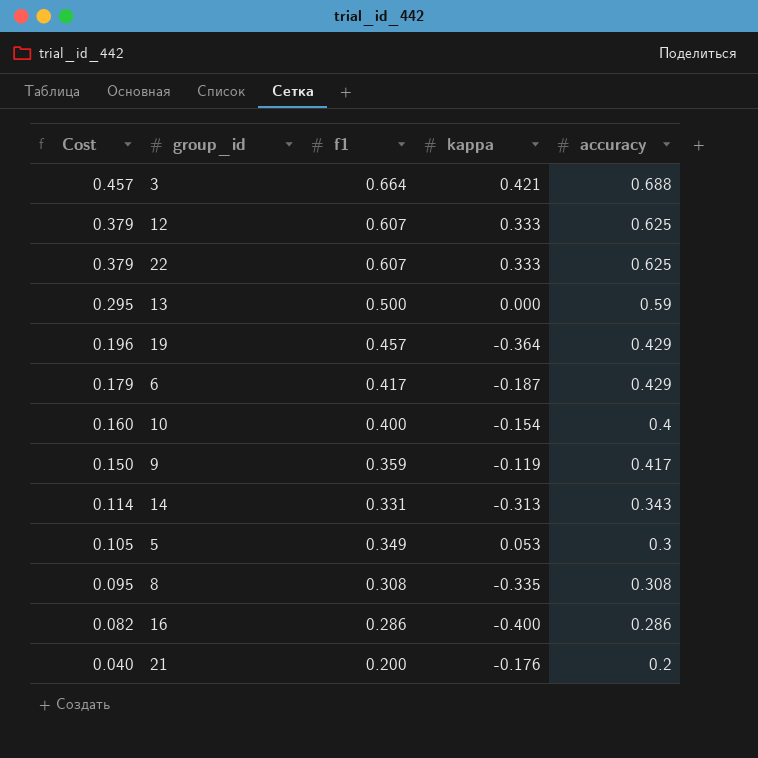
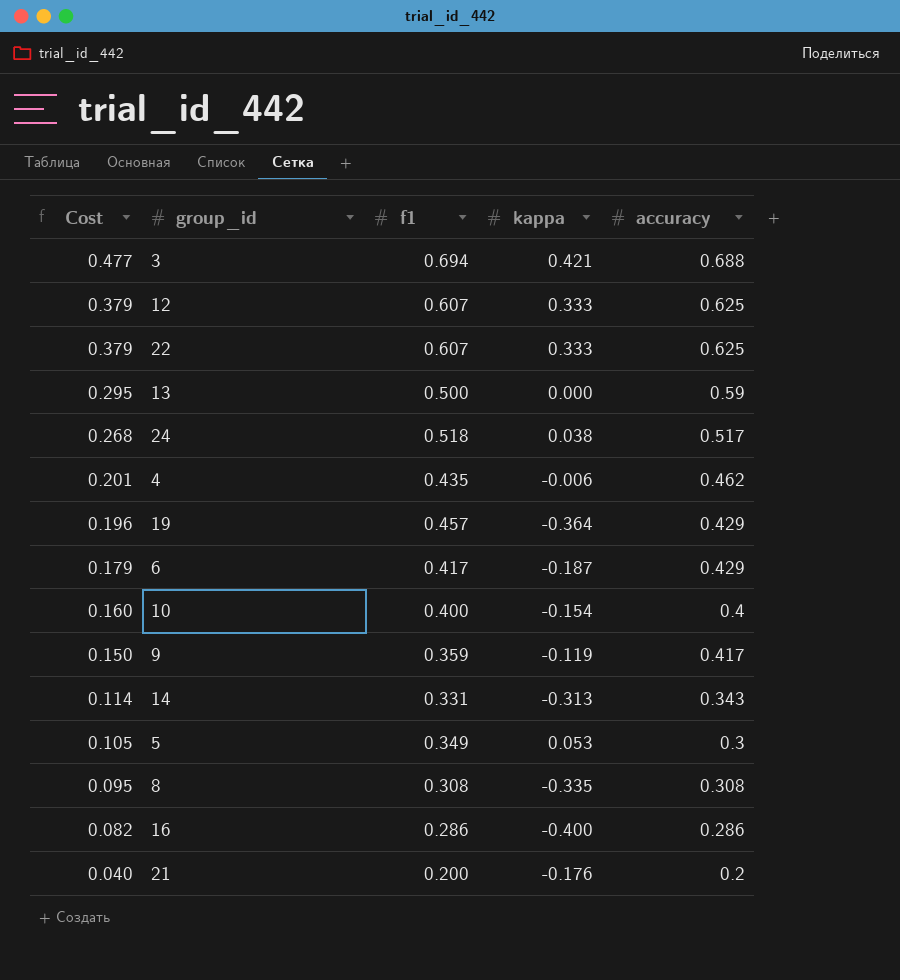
3 | Cost: 0.457 -> 0.477
3 | f1: 0.664 -> 0.694
row 24: none -> 0.268 | 0.518 | 0.038 | 0.517
row 4: none -> 0.201 | 0.435 | -0.006 | 0.462

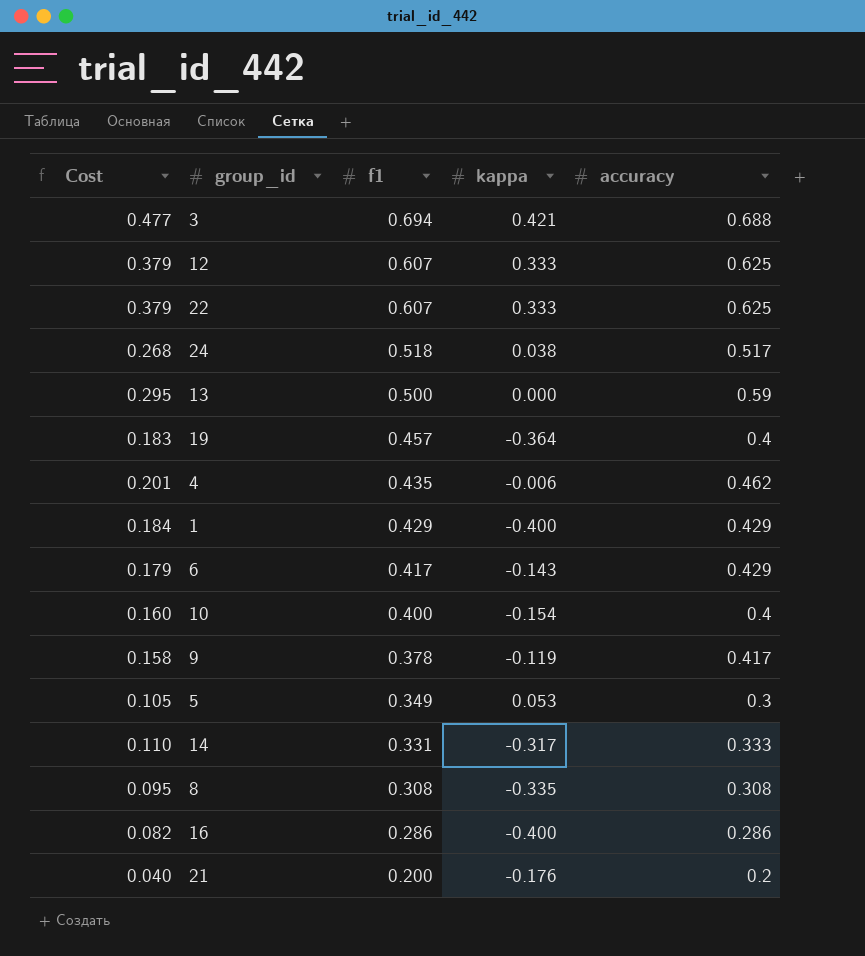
row order: Cost descending -> f1 descending
19 | Cost: 0.196 -> 0.183
19 | accuracy: 0.429 -> 0.4
row 1: none -> 0.184 | 0.429 | -0.400 | 0.429
6 | kappa: -0.187 -> -0.143
9 | Cost: 0.150 -> 0.158
9 | f1: 0.359 -> 0.378
14 | Cost: 0.114 -> 0.110
14 | kappa: -0.313 -> -0.317
14 | accuracy: 0.343 -> 0.333

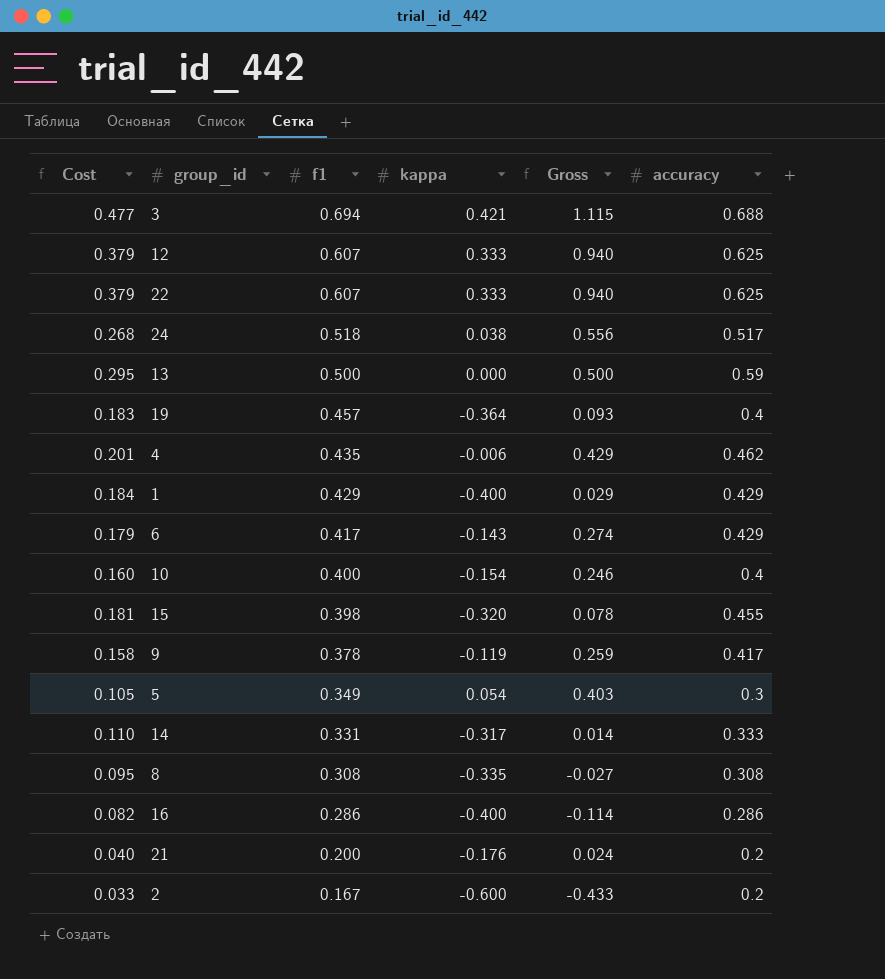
column Gross | formula: none -> [f1] + [kappa]
row 15: none -> 0.181 | 0.398 | -0.320 | 0.078 | 0.455
5 | kappa: 0.053 -> 0.054
row 2: none -> 0.033 | 0.167 | -0.600 | -0.433 | 0.2

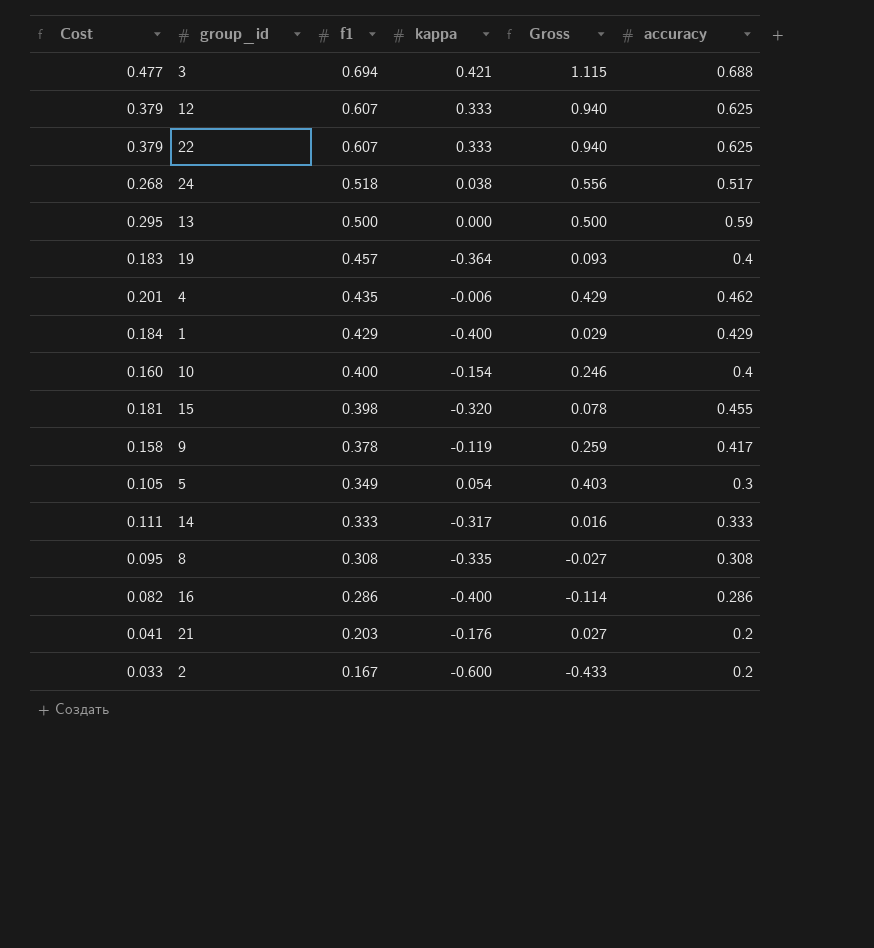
row 6: 0.179 | 0.417 | -0.143 | 0.274 | 0.429 -> none
14 | Cost: 0.110 -> 0.111
14 | f1: 0.331 -> 0.333
14 | Gross: 0.014 -> 0.016
21 | Cost: 0.040 -> 0.041
21 | f1: 0.200 -> 0.203
21 | Gross: 0.024 -> 0.027

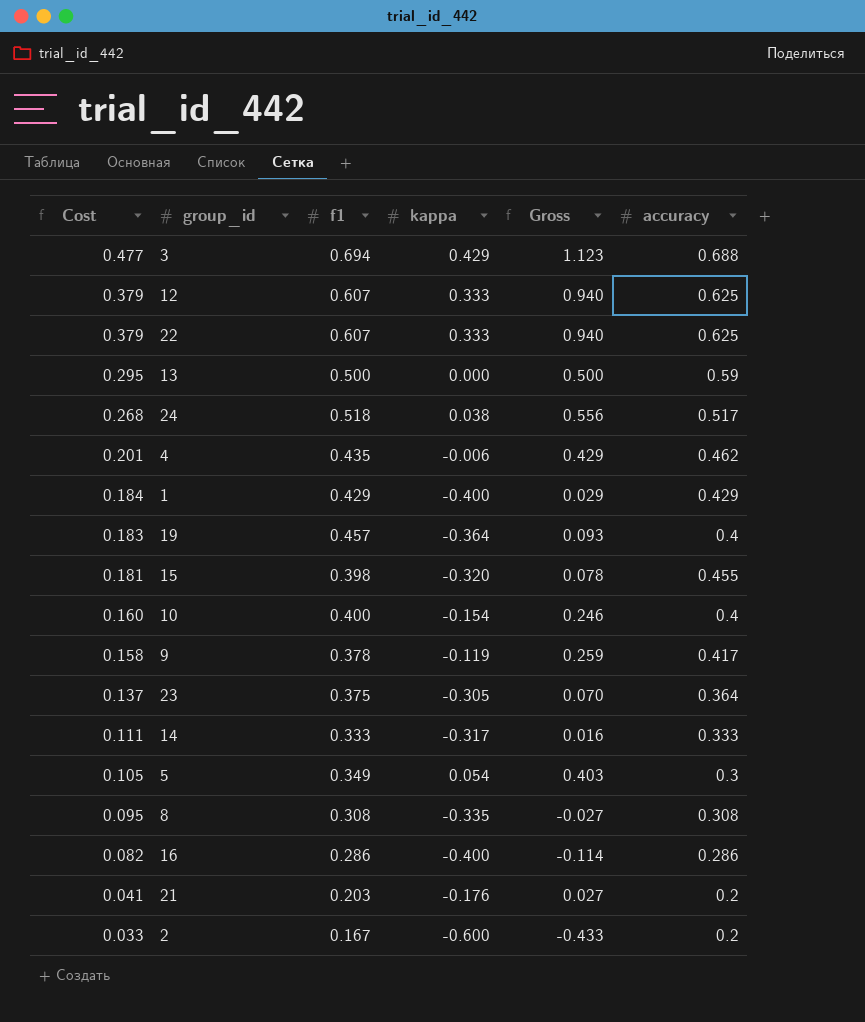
row order: f1 descending -> Cost descending
3 | kappa: 0.421 -> 0.429
3 | Gross: 1.115 -> 1.123
row 23: none -> 0.137 | 0.375 | -0.305 | 0.070 | 0.364

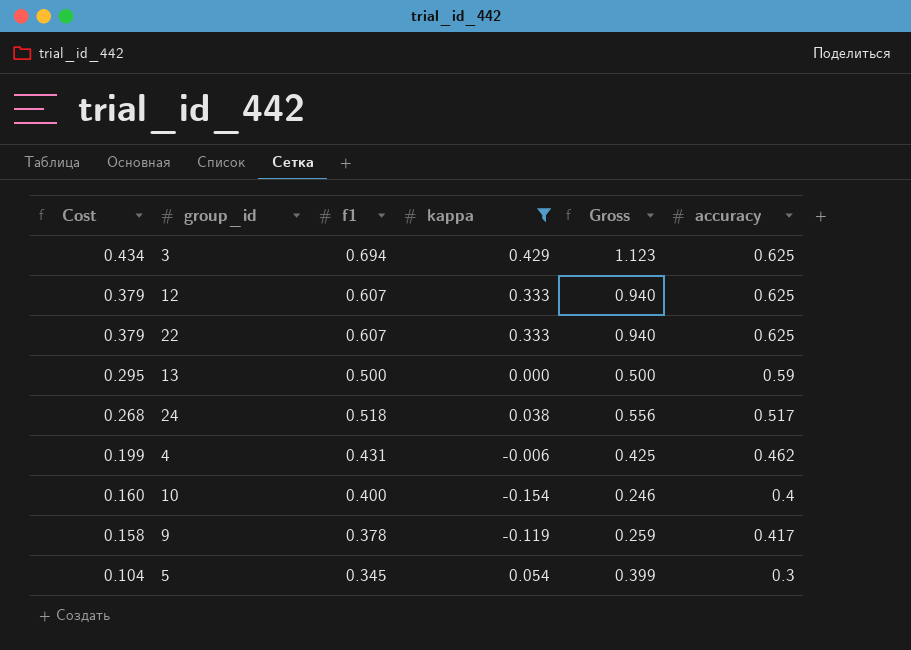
filter: none -> kappa >= -0.154
3 | Cost: 0.477 -> 0.434
3 | accuracy: 0.688 -> 0.625
4 | Cost: 0.201 -> 0.199
4 | f1: 0.435 -> 0.431
4 | Gross: 0.429 -> 0.425
5 | Cost: 0.105 -> 0.104
5 | f1: 0.349 -> 0.345
5 | Gross: 0.403 -> 0.399

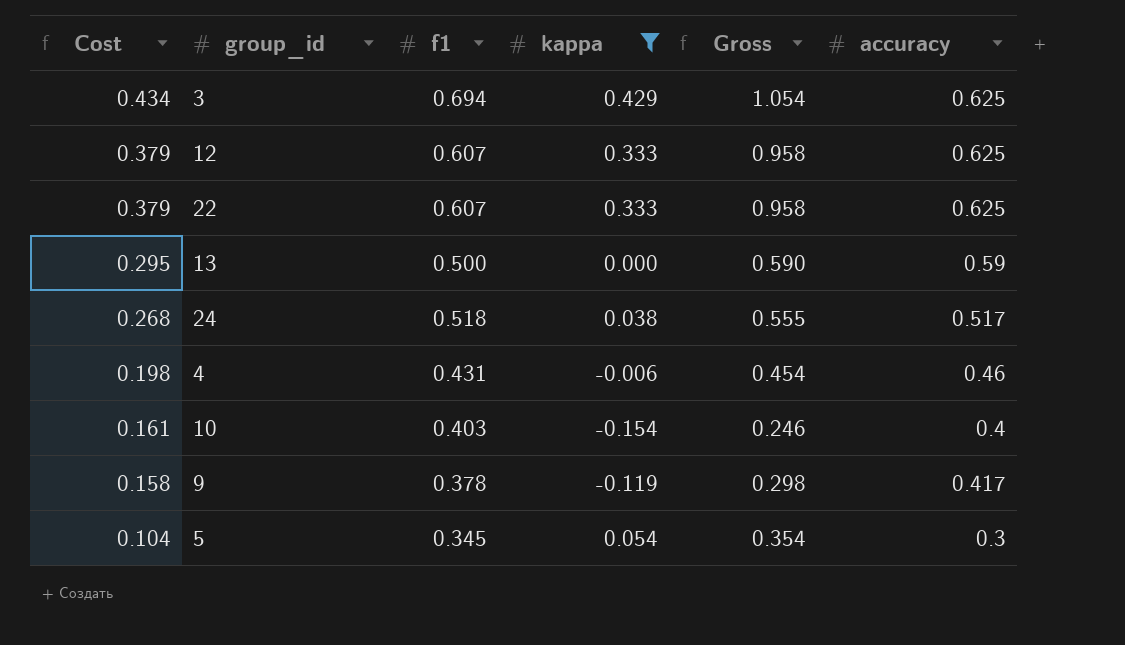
column Gross | formula: [f1] + [kappa] -> [kappa] + [accuracy]
4 | Cost: 0.199 -> 0.198
4 | accuracy: 0.462 -> 0.46
10 | Cost: 0.160 -> 0.161
10 | f1: 0.400 -> 0.403

